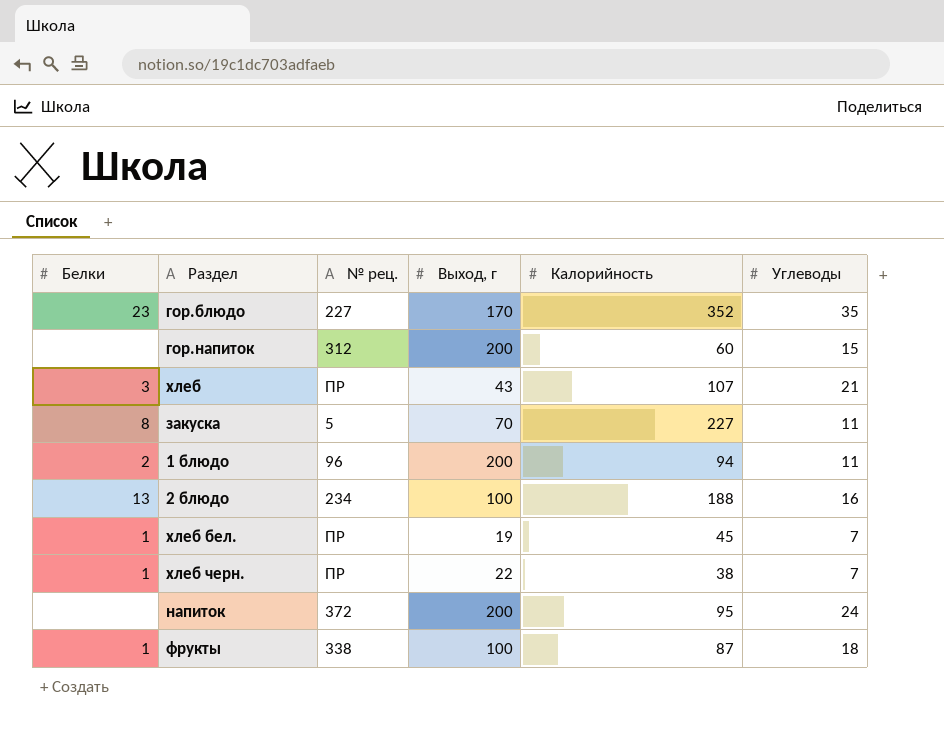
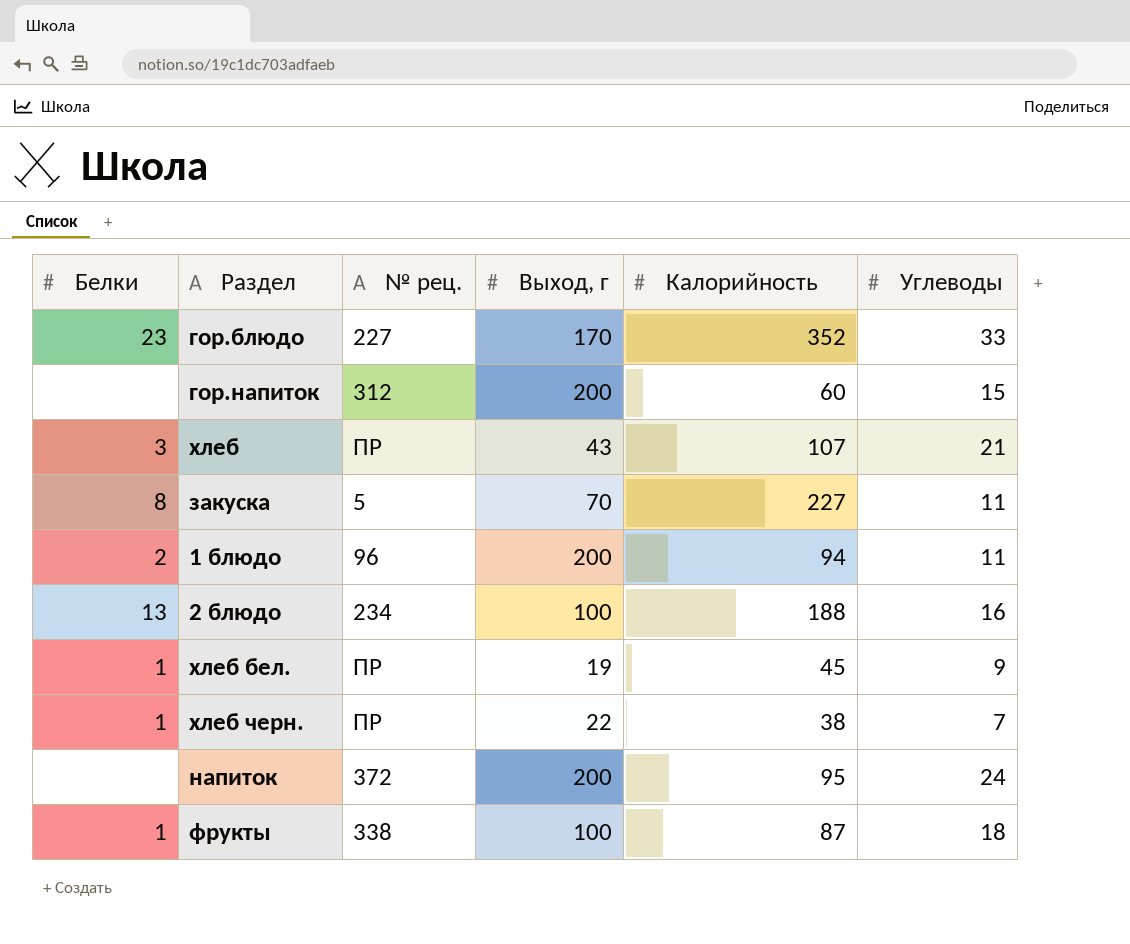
гор.блюдо | Углеводы: 35 -> 33
хлеб бел. | Углеводы: 7 -> 9

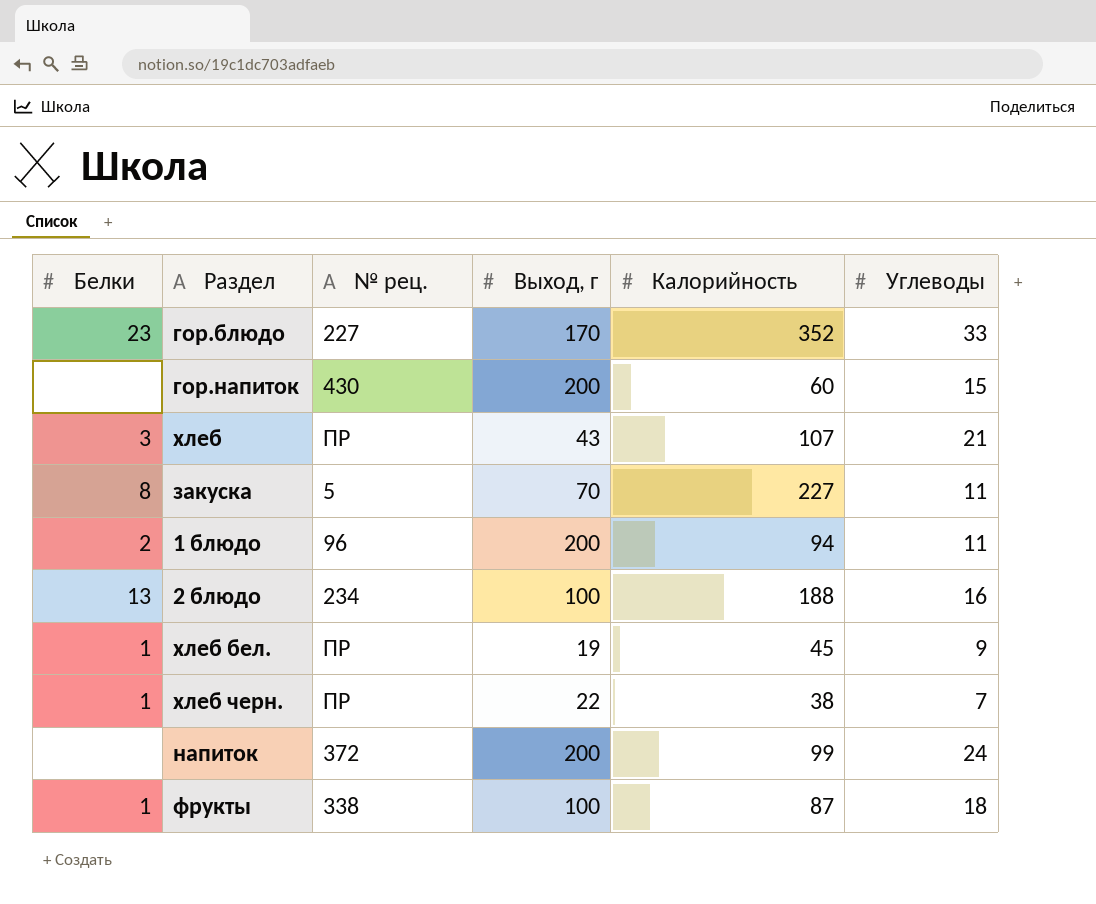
гор.напиток | № рец.: 312 -> 430
напиток | Калорийность: 95 -> 99

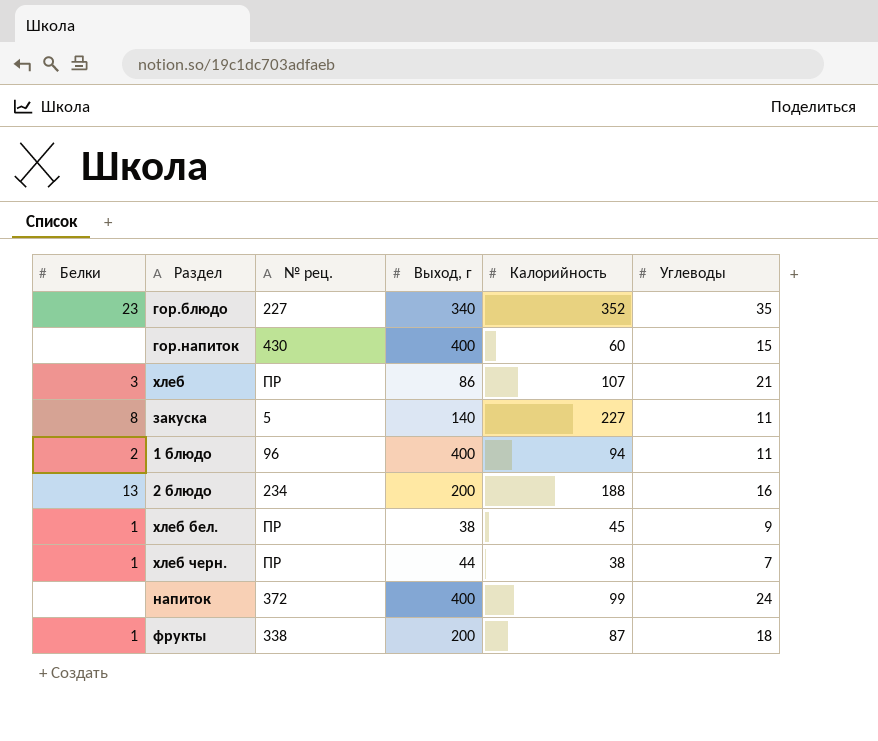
гор.блюдо | Выход, г: 170 -> 340
гор.блюдо | Углеводы: 33 -> 35
гор.напиток | Выход, г: 200 -> 400
хлеб | Выход, г: 43 -> 86
закуска | Выход, г: 70 -> 140
1 блюдо | Выход, г: 200 -> 400
2 блюдо | Выход, г: 100 -> 200
хлеб бел. | Выход, г: 19 -> 38
хлеб черн. | Выход, г: 22 -> 44
напиток | Выход, г: 200 -> 400
фрукты | Выход, г: 100 -> 200

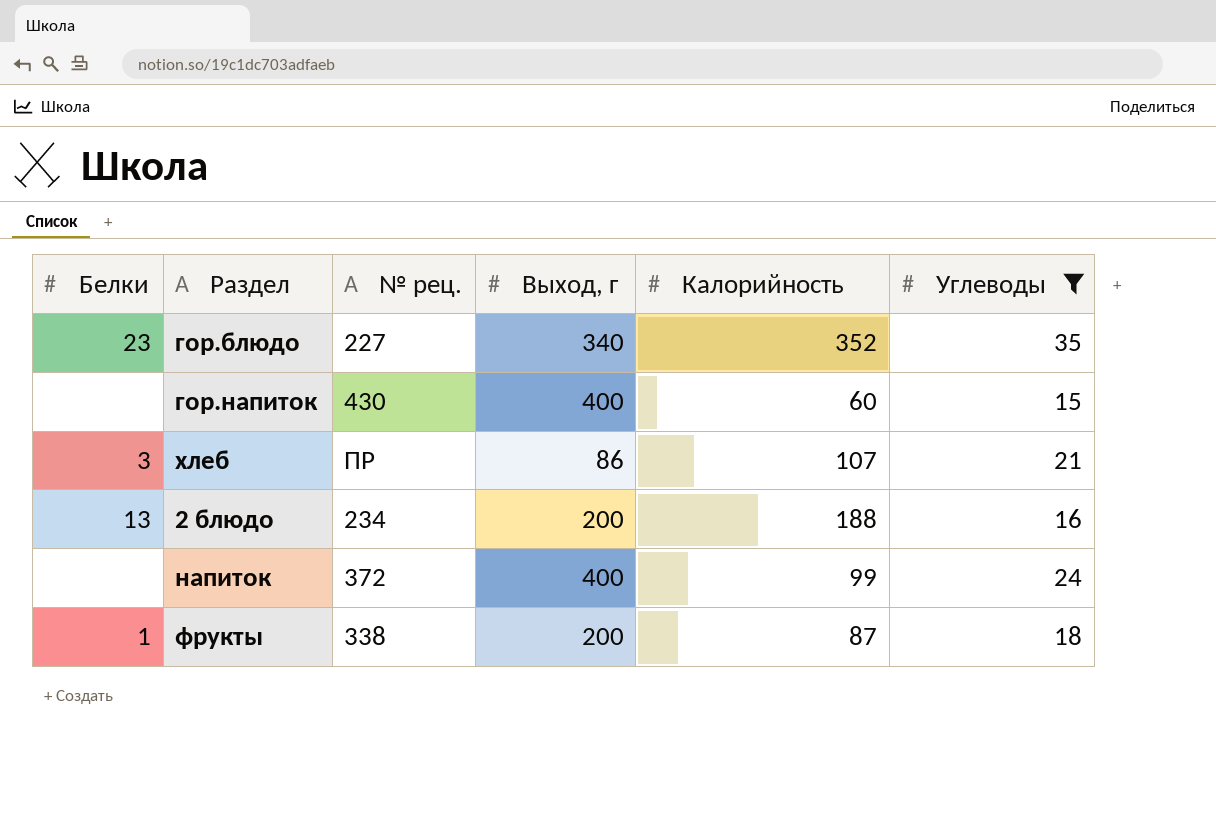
filter: none -> Углеводы >= 15

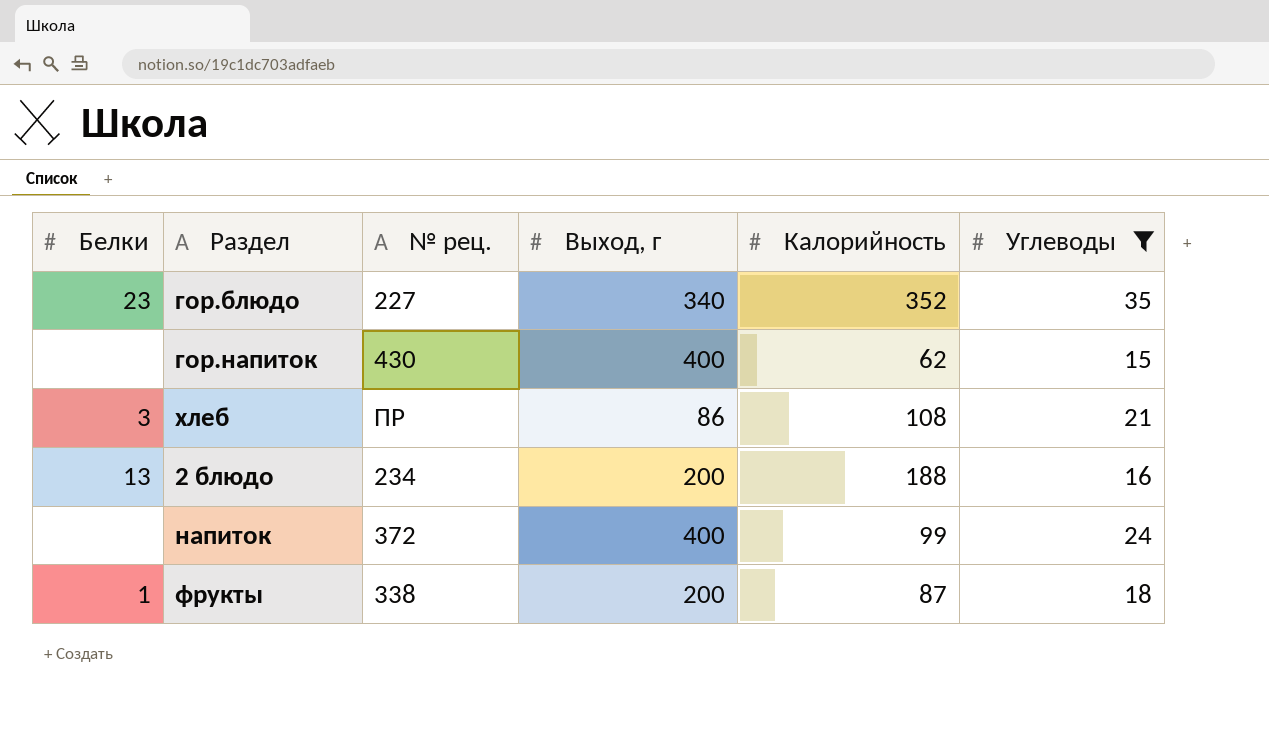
гор.напиток | Калорийность: 60 -> 62
хлеб | Калорийность: 107 -> 108

